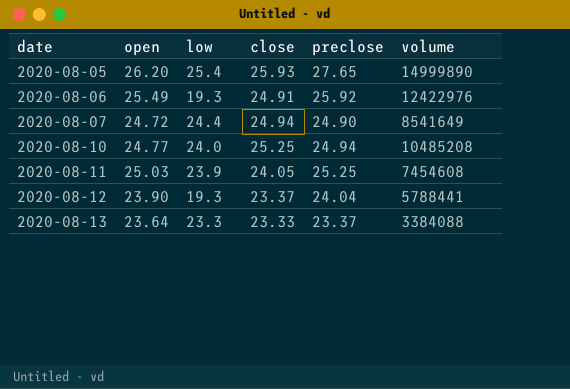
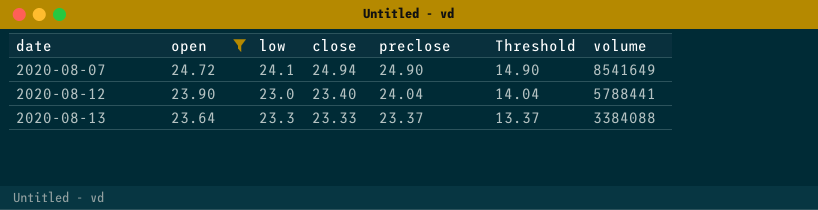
filter: none -> open <= 24.72
column Threshold | formula: none -> [preclose] - 10
2020-08-07 | low: 24.4 -> 24.1
2020-08-12 | low: 19.3 -> 23.0
2020-08-12 | close: 23.37 -> 23.40

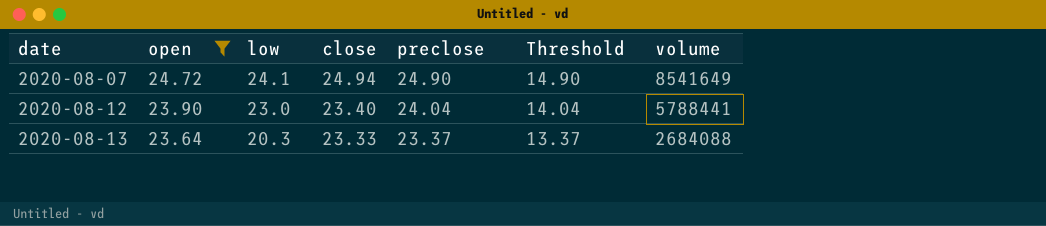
2020-08-13 | low: 23.3 -> 20.3
2020-08-13 | volume: 3384088 -> 2684088

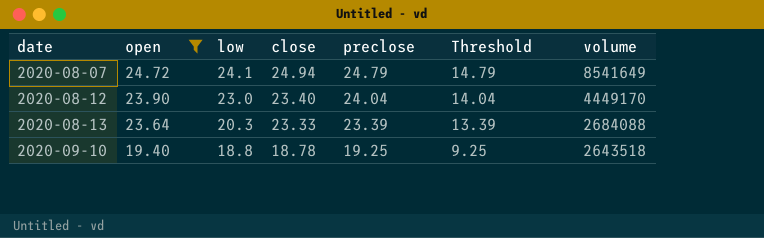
2020-08-07 | preclose: 24.90 -> 24.79
2020-08-07 | Threshold: 14.90 -> 14.79
2020-08-12 | volume: 5788441 -> 4449170
2020-08-13 | preclose: 23.37 -> 23.39
2020-08-13 | Threshold: 13.37 -> 13.39
row 2020-09-10: none -> 19.40 | 18.8 | 18.78 | 19.25 | 9.25 | 2643518

